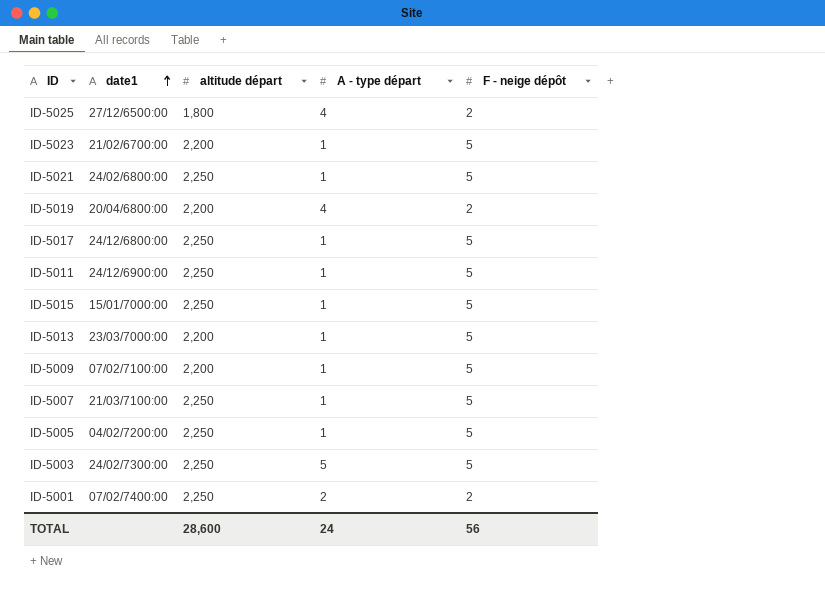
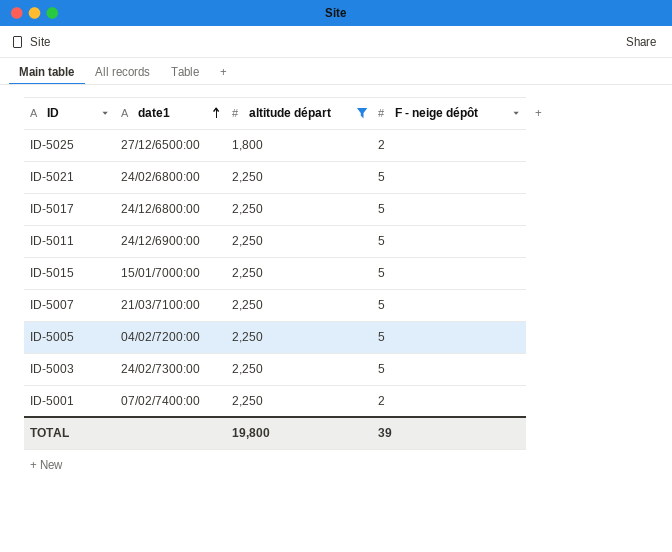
filter: none -> altitude départ != 2,200
column A - type départ | position: 4 -> none
TOTAL | altitude départ: 28,600 -> 19,800
TOTAL | F - neige dépôt: 56 -> 39

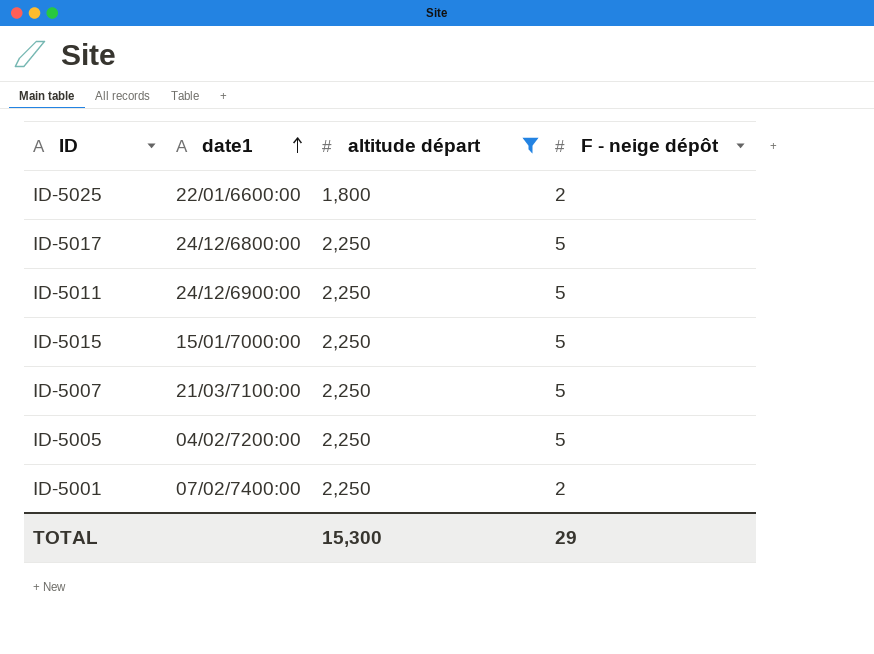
row ID-5021: 24/02/6800:00 | 2,250 | 5 -> none
row ID-5003: 24/02/7300:00 | 2,250 | 5 -> none
ID-5025 | date1: 27/12/6500:00 -> 22/01/6600:00
TOTAL | altitude départ: 19,800 -> 15,300
TOTAL | F - neige dépôt: 39 -> 29

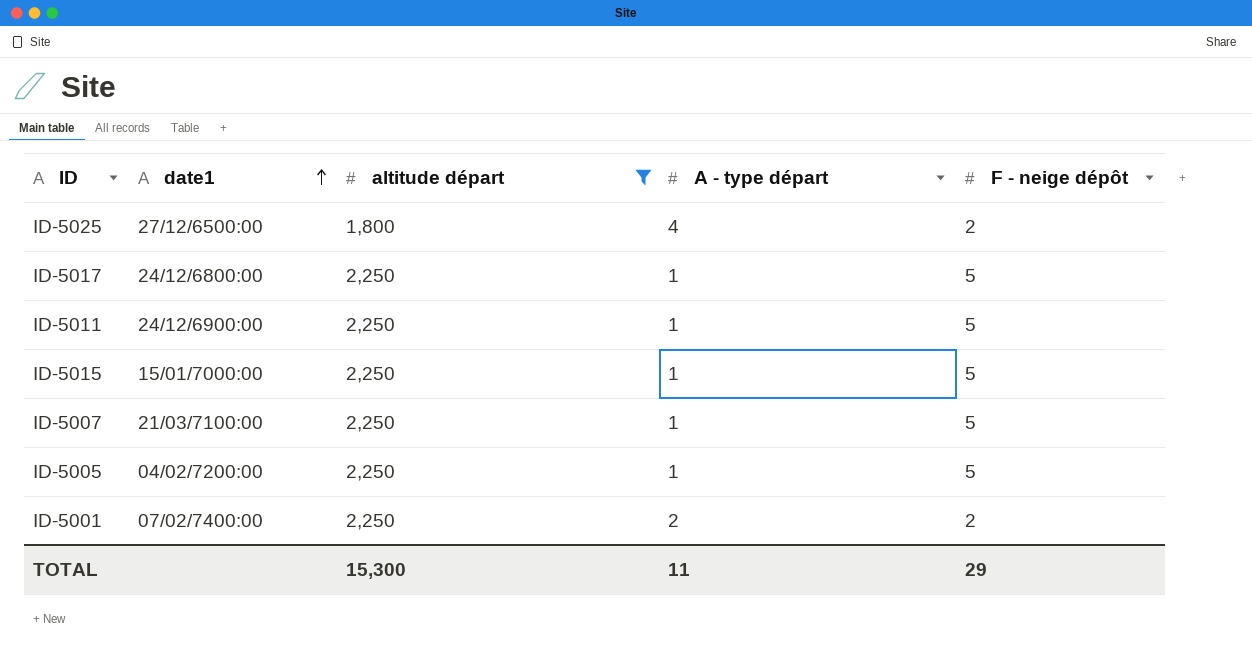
column A - type départ | position: none -> 4
ID-5025 | date1: 22/01/6600:00 -> 27/12/6500:00

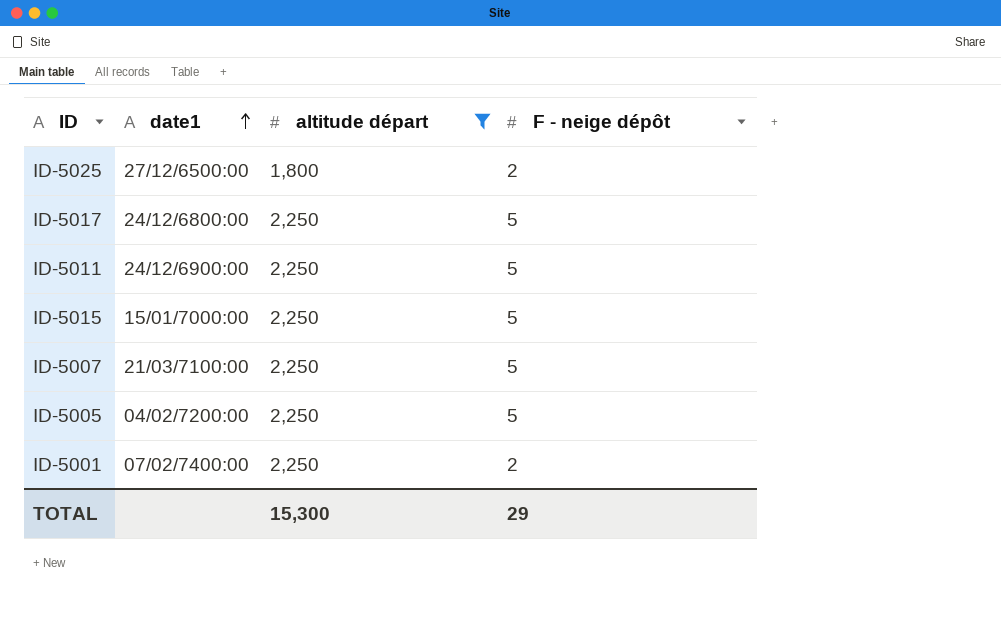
column A - type départ | position: 4 -> none

